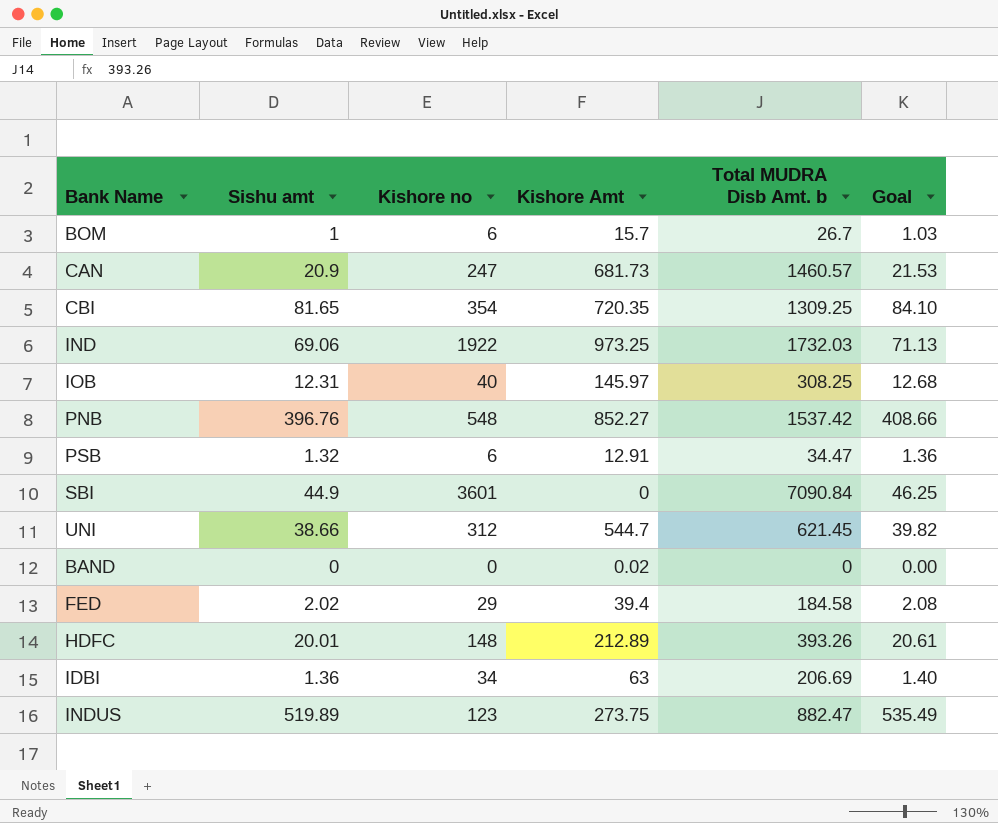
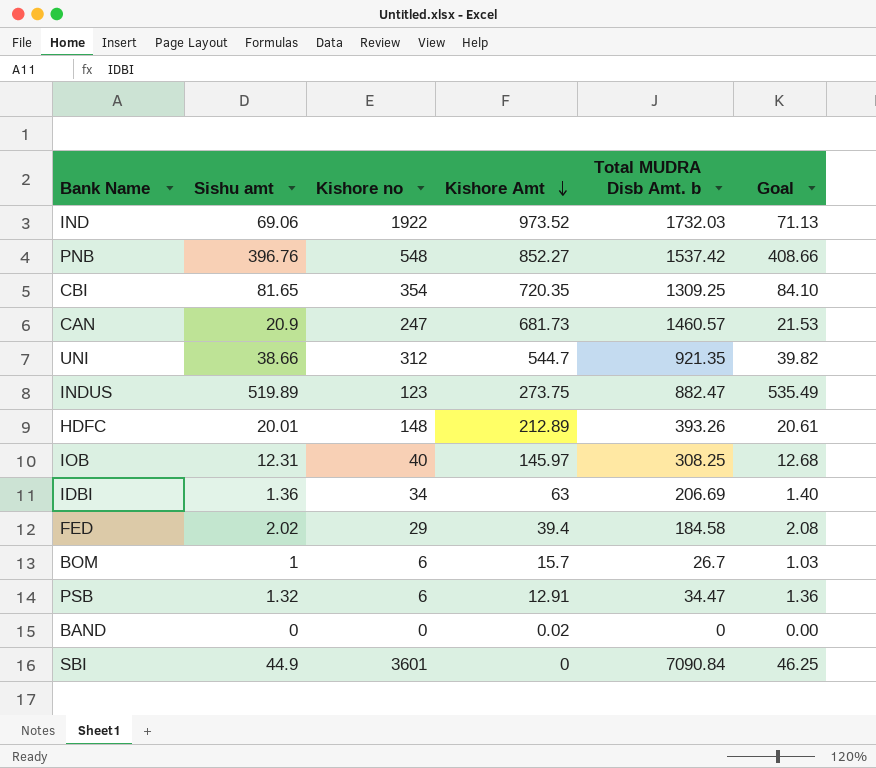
row order: none -> Kishore Amt descending
IND | Kishore Amt: 973.25 -> 973.52
UNI | Total MUDRA Disb Amt. b: 621.45 -> 921.35

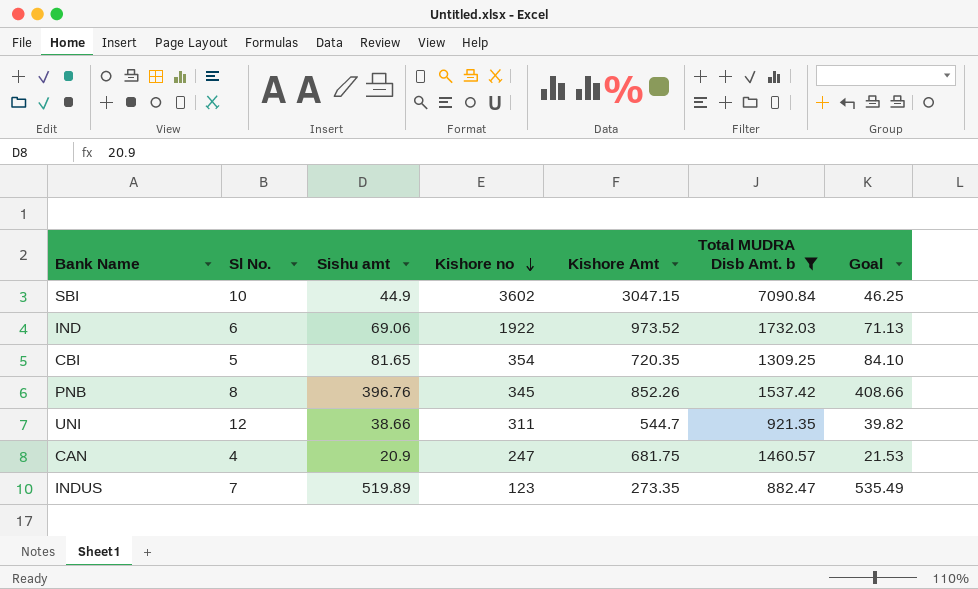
filter: none -> Total MUDRA Disb Amt. b >= 882.47
row order: Kishore Amt descending -> Kishore no descending
column Sl No. | position: none -> 2
SBI | Kishore no: 3601 -> 3602
SBI | Kishore Amt: 0 -> 3047.15
PNB | Kishore no: 548 -> 345
PNB | Kishore Amt: 852.27 -> 852.26
UNI | Kishore no: 312 -> 311
CAN | Kishore Amt: 681.73 -> 681.75
INDUS | Kishore Amt: 273.75 -> 273.35

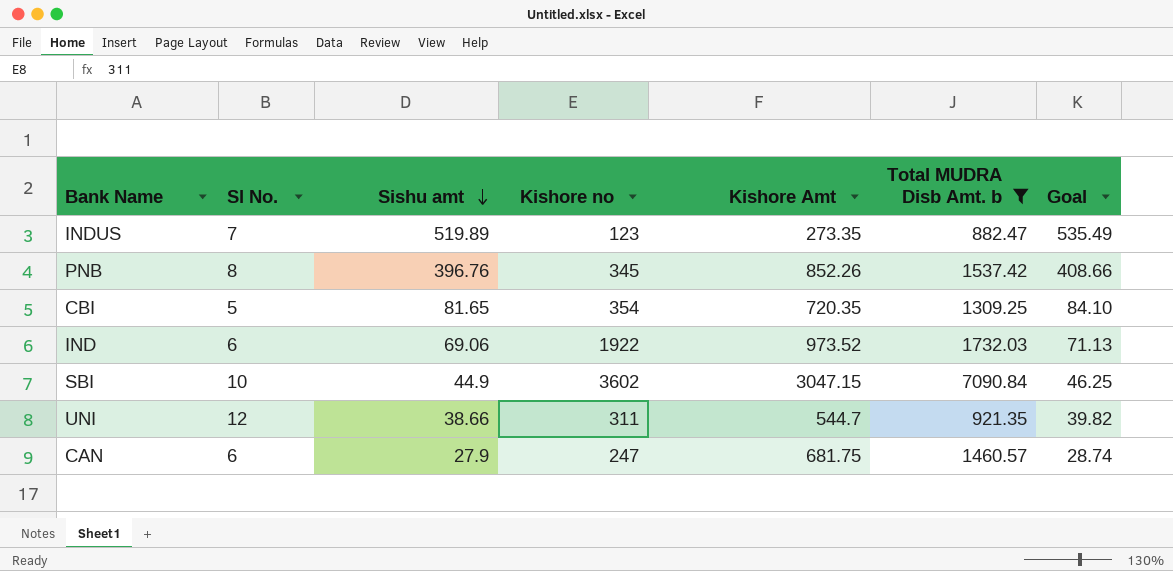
row order: Kishore no descending -> Sishu amt descending
CAN | Sl No.: 4 -> 6
CAN | Sishu amt: 20.9 -> 27.9
CAN | Goal: 21.53 -> 28.74

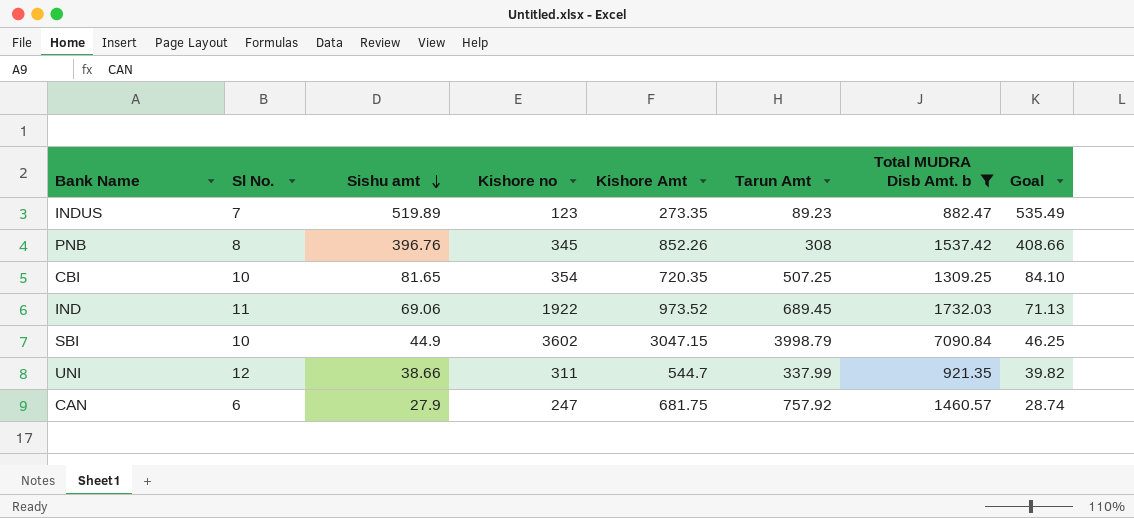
column Tarun Amt | position: none -> 6
CBI | Sl No.: 5 -> 10
IND | Sl No.: 6 -> 11

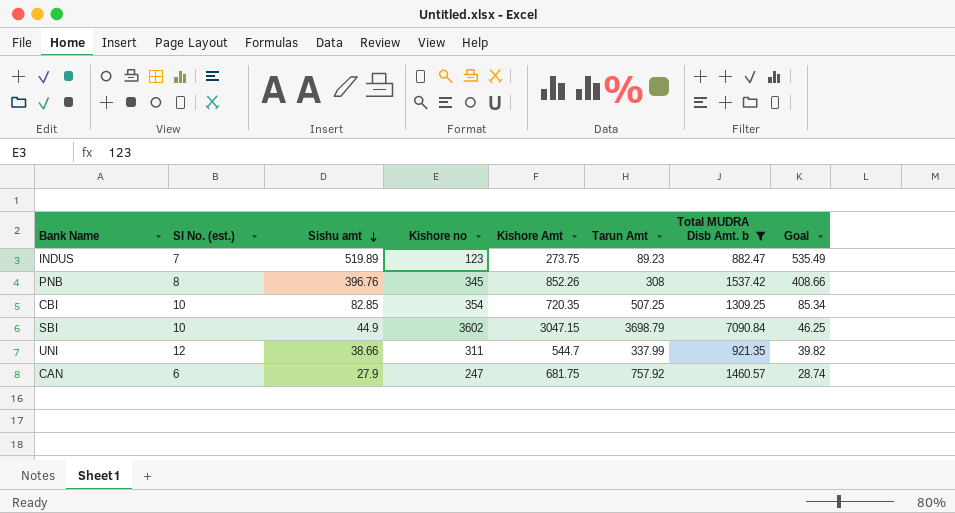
column name: Sl No. -> Sl No. (est.)
row IND: 11 | 69.06 | 1922 | 973.52 | 689.45 | 1732.03 | 71.13 -> none
INDUS | Kishore Amt: 273.35 -> 273.75
CBI | Sishu amt: 81.65 -> 82.85
CBI | Goal: 84.10 -> 85.34
SBI | Tarun Amt: 3998.79 -> 3698.79

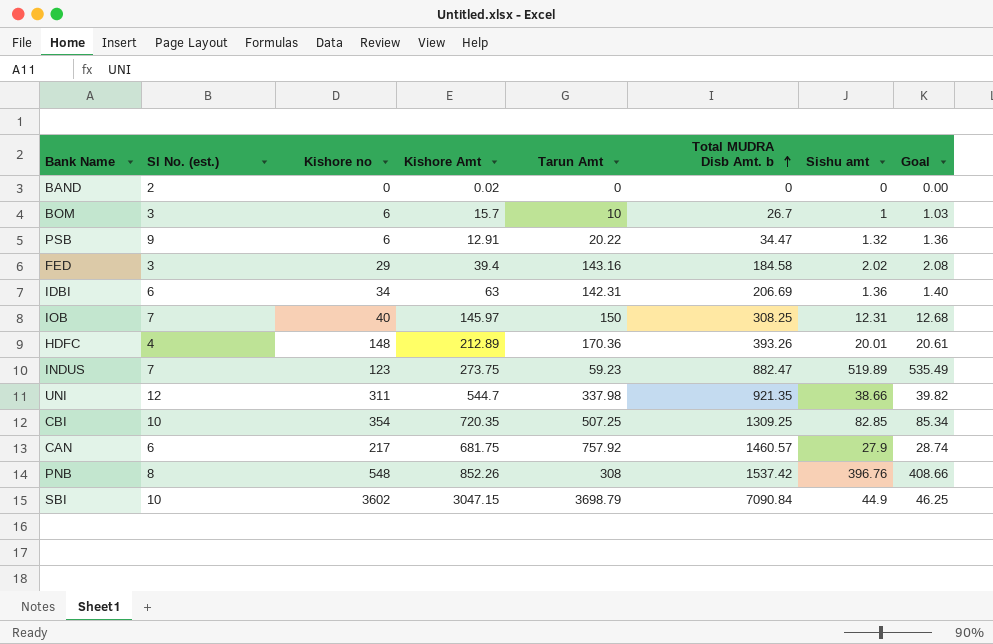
filter: Total MUDRA Disb Amt. b >= 882.47 -> none
row order: Sishu amt descending -> Total MUDRA Disb Amt. b ascending
column Sishu amt | position: 3 -> 7
INDUS | Tarun Amt: 89.23 -> 59.23
UNI | Tarun Amt: 337.99 -> 337.98
CAN | Kishore no: 247 -> 217
PNB | Kishore no: 345 -> 548

